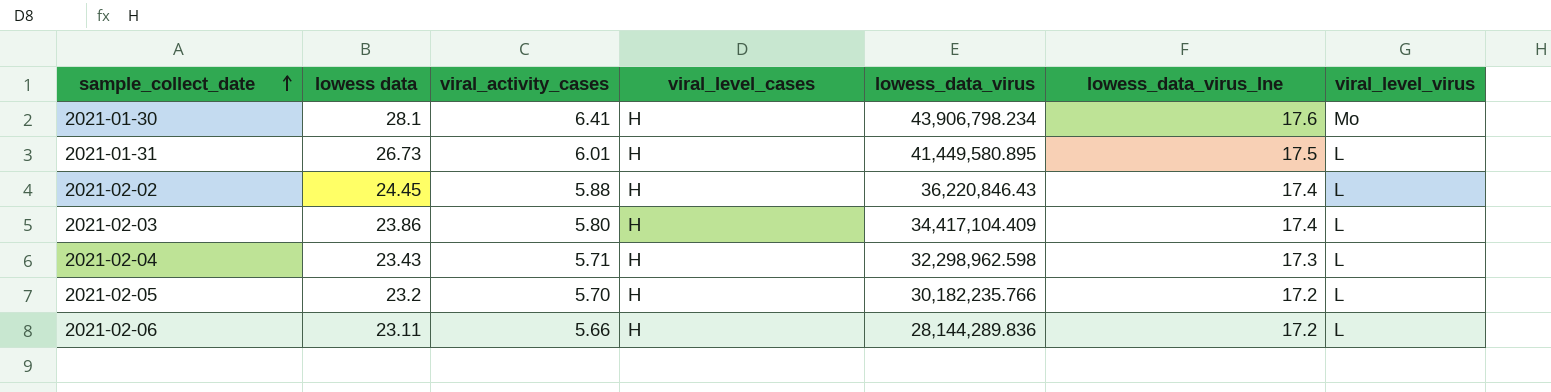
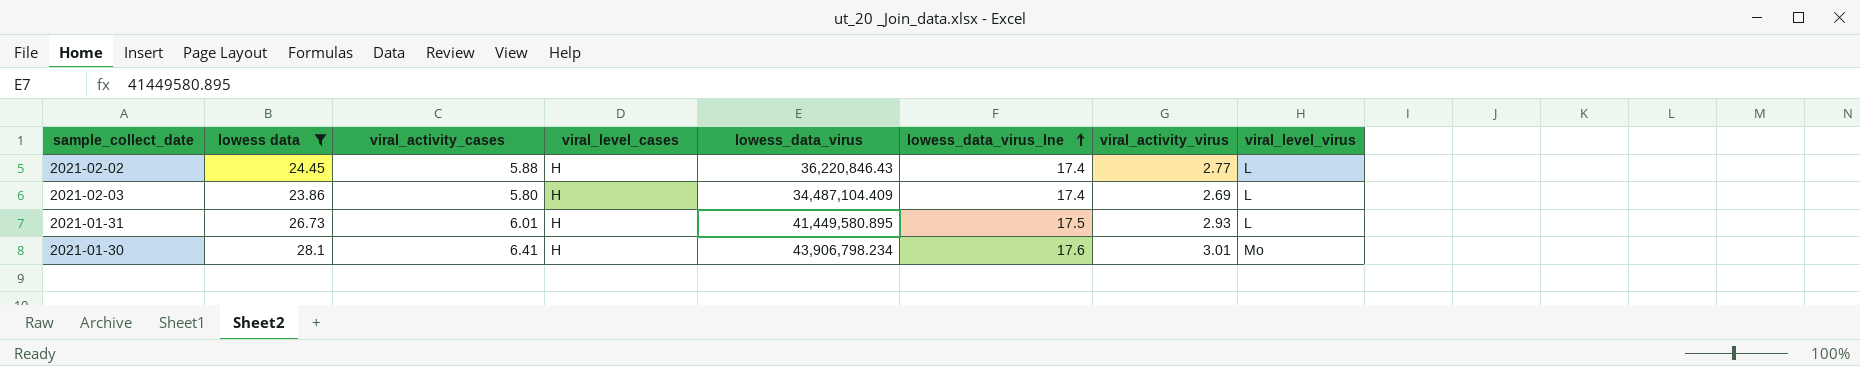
filter: none -> lowess data >= 23.86
row order: sample_collect_date ascending -> lowess_data_virus_lne ascending
column viral_activity_virus | position: none -> 7
2021-02-03 | lowess_data_virus: 34,417,104.409 -> 34,487,104.409

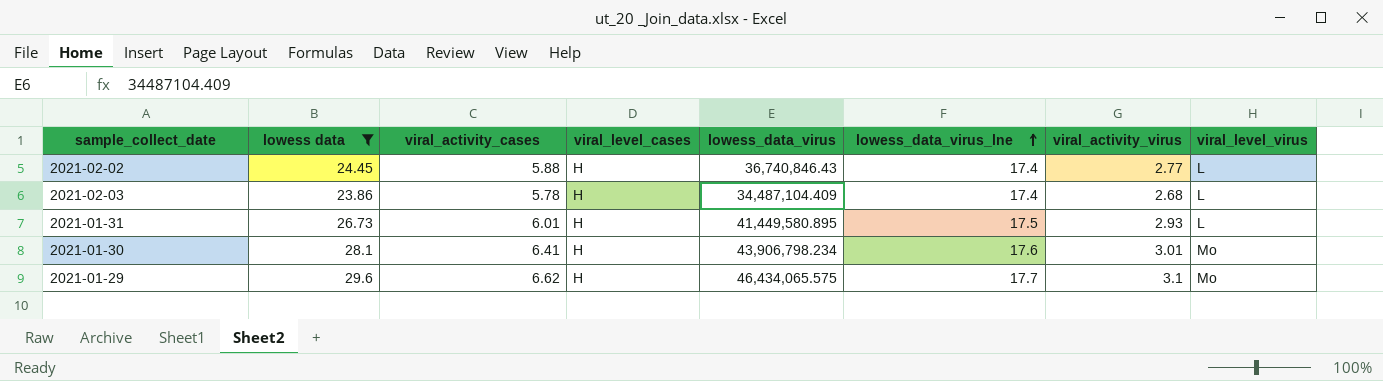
2021-02-02 | lowess_data_virus: 36,220,846.43 -> 36,740,846.43
2021-02-03 | viral_activity_cases: 5.80 -> 5.78
2021-02-03 | viral_activity_virus: 2.69 -> 2.68
row 2021-01-29: none -> 29.6 | 6.62 | H | 46,434,065.575 | 17.7 | 3.1 | Mo

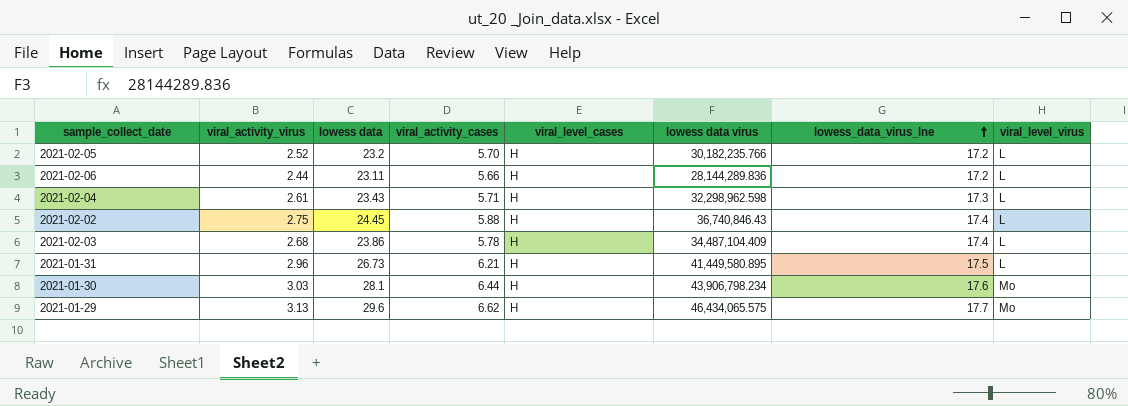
filter: lowess data >= 23.86 -> none
column viral_activity_virus | position: 7 -> 2
column name: lowess_data_virus -> lowess data virus
2021-02-02 | viral_activity_virus: 2.77 -> 2.75
2021-01-31 | viral_activity_virus: 2.93 -> 2.96
2021-01-31 | viral_activity_cases: 6.01 -> 6.21
2021-01-30 | viral_activity_virus: 3.01 -> 3.03
2021-01-30 | viral_activity_cases: 6.41 -> 6.44
2021-01-29 | viral_activity_virus: 3.1 -> 3.13

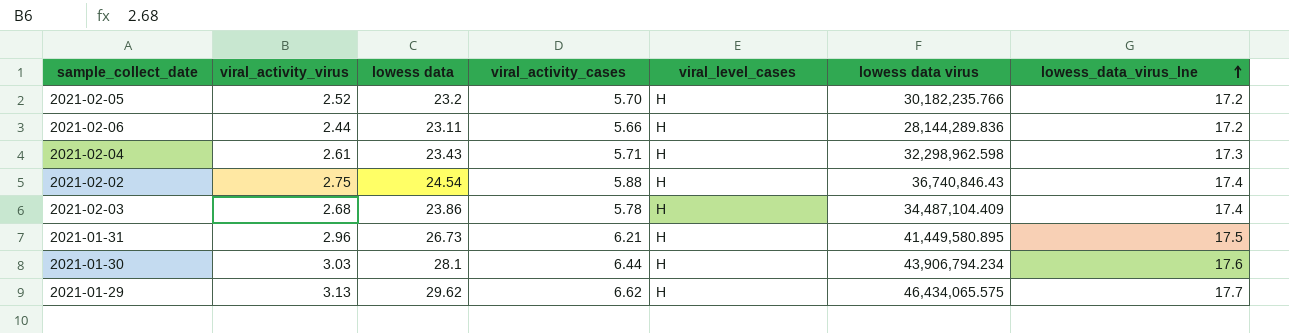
column viral_level_virus | position: 8 -> none
2021-02-02 | lowess data: 24.45 -> 24.54
2021-01-30 | lowess data virus: 43,906,798.234 -> 43,906,794.234
2021-01-29 | lowess data: 29.6 -> 29.62

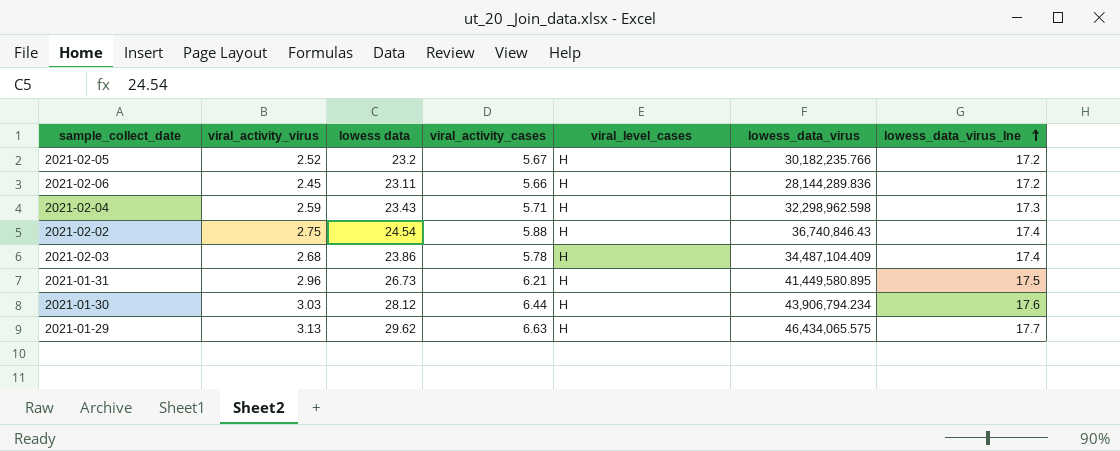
column name: lowess data virus -> lowess_data_virus
2021-02-05 | viral_activity_cases: 5.70 -> 5.67
2021-02-06 | viral_activity_virus: 2.44 -> 2.45
2021-02-04 | viral_activity_virus: 2.61 -> 2.59
2021-01-30 | lowess data: 28.1 -> 28.12
2021-01-29 | viral_activity_cases: 6.62 -> 6.63

